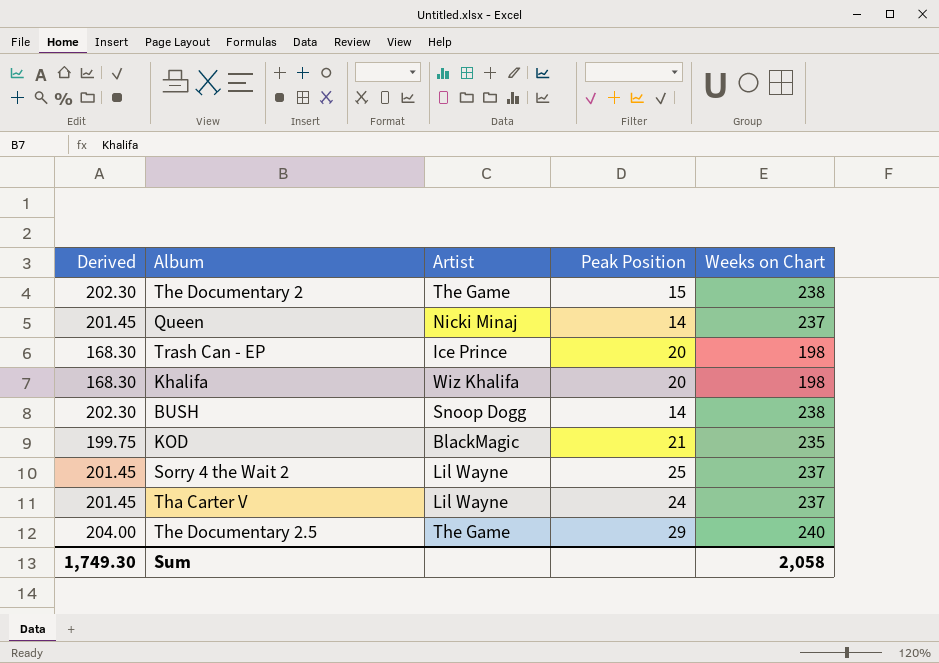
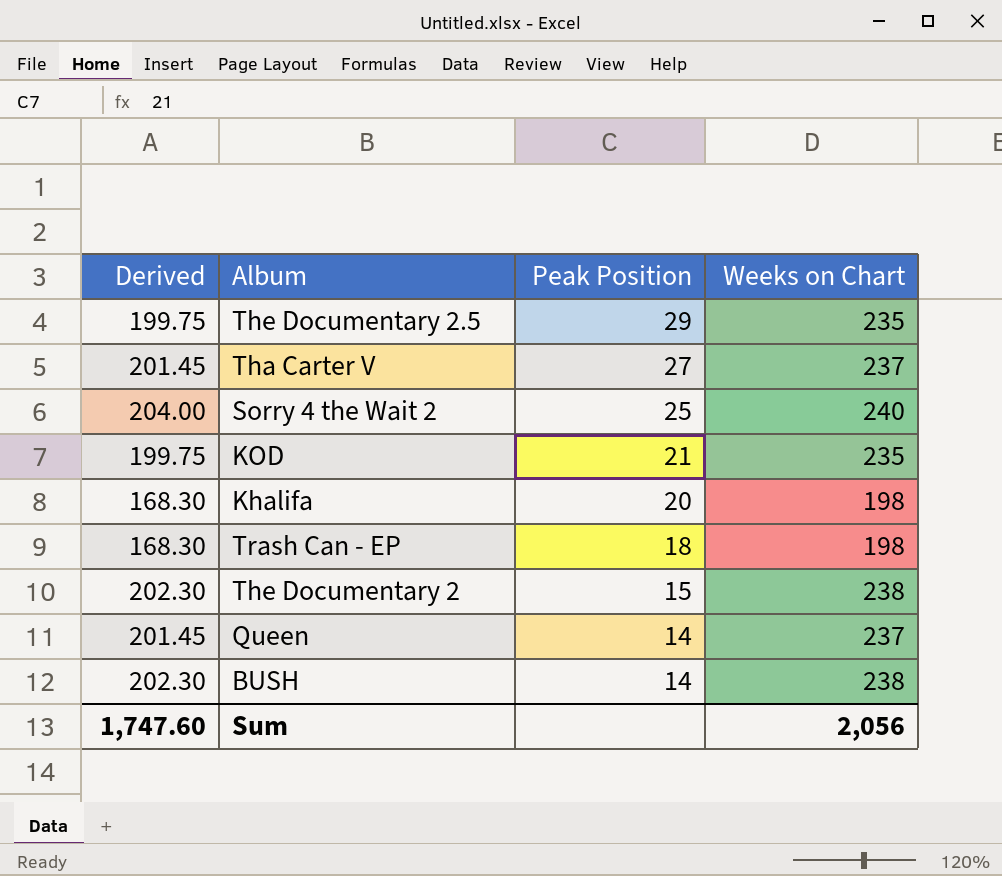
row order: none -> Peak Position descending
column Artist | position: 3 -> none
The Documentary 2.5 | Derived: 204.00 -> 199.75
The Documentary 2.5 | Weeks on Chart: 240 -> 235
Tha Carter V | Peak Position: 24 -> 27
Sorry 4 the Wait 2 | Derived: 201.45 -> 204.00
Sorry 4 the Wait 2 | Weeks on Chart: 237 -> 240
Trash Can - EP | Peak Position: 20 -> 18
Sum | Derived: 1,749.30 -> 1,747.60
Sum | Weeks on Chart: 2,058 -> 2,056

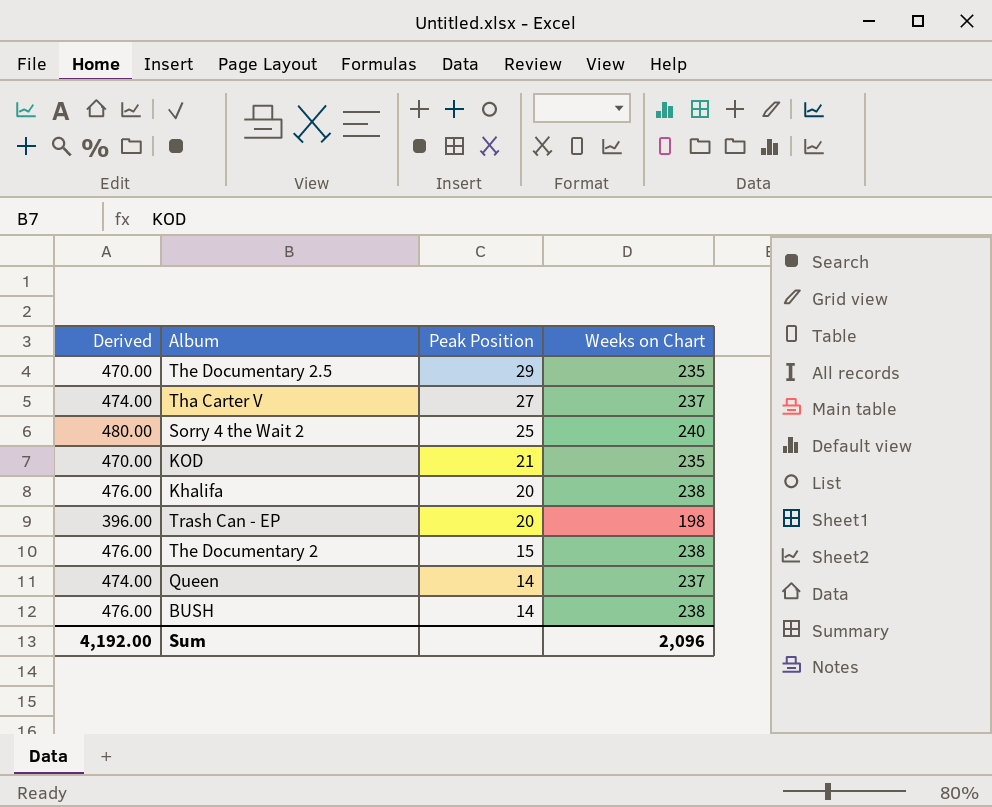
column Derived | formula: [Weeks on Chart] * 0.85 -> [Weeks on Chart] * 2
Khalifa | Weeks on Chart: 198 -> 238
Trash Can - EP | Peak Position: 18 -> 20
Sum | Derived: 1,747.60 -> 4,192.00
Sum | Weeks on Chart: 2,056 -> 2,096

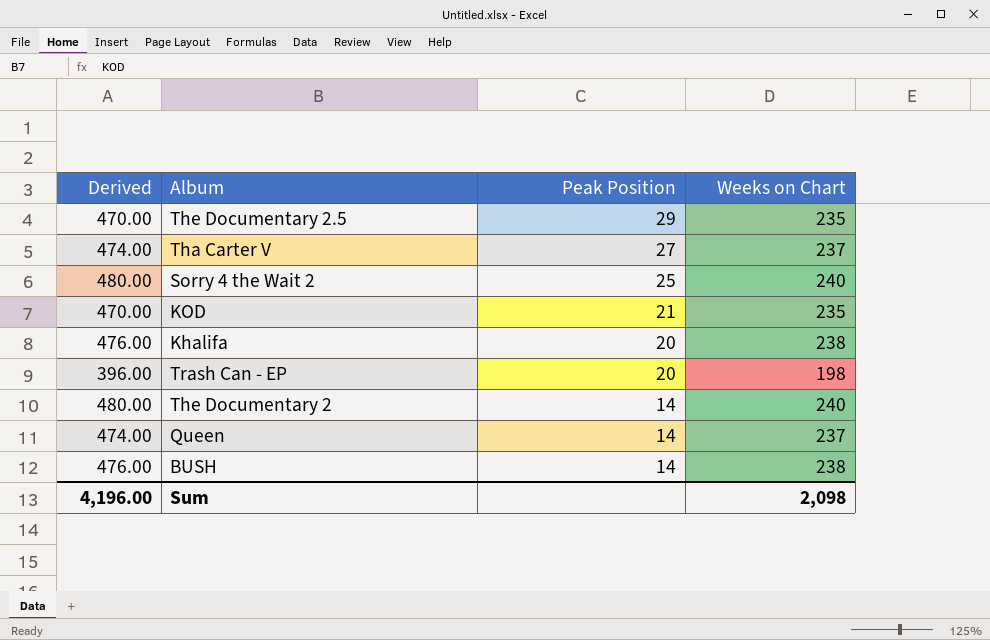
The Documentary 2 | Derived: 476.00 -> 480.00
The Documentary 2 | Peak Position: 15 -> 14
The Documentary 2 | Weeks on Chart: 238 -> 240
Sum | Derived: 4,192.00 -> 4,196.00
Sum | Weeks on Chart: 2,096 -> 2,098

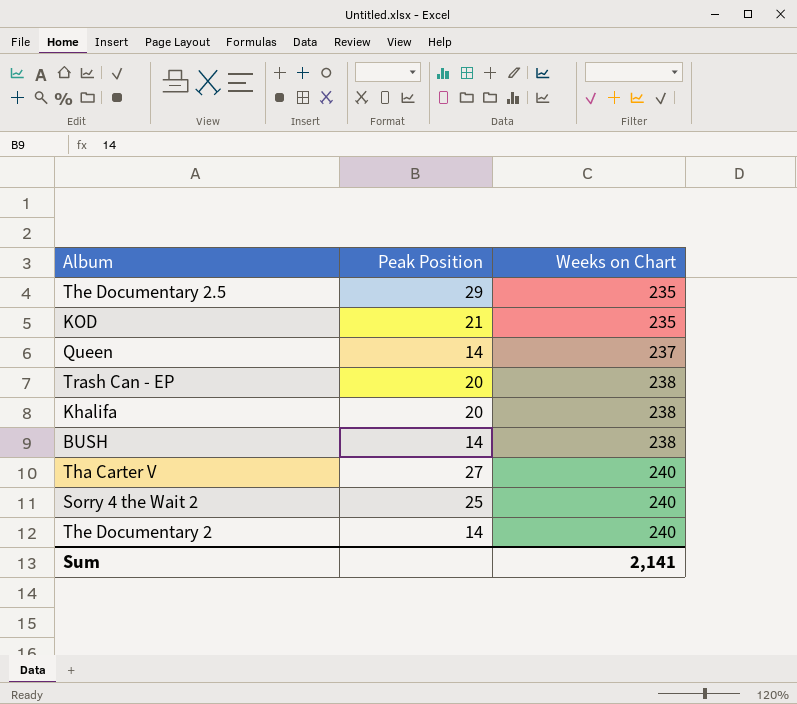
row order: Peak Position descending -> Weeks on Chart ascending
column Derived | formula: [Weeks on Chart] * 2 -> none
Trash Can - EP | Weeks on Chart: 198 -> 238
Tha Carter V | Weeks on Chart: 237 -> 240
Sum | Weeks on Chart: 2,098 -> 2,141

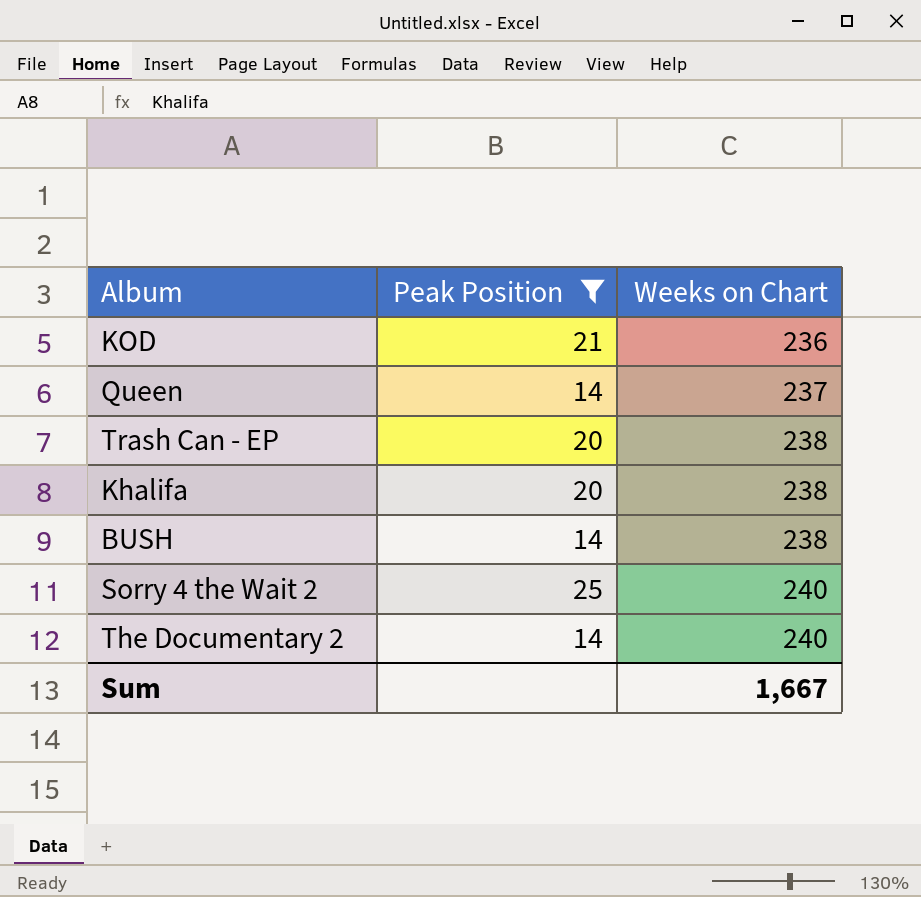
filter: none -> Peak Position <= 25
KOD | Weeks on Chart: 235 -> 236
Sum | Weeks on Chart: 2,141 -> 1,667

